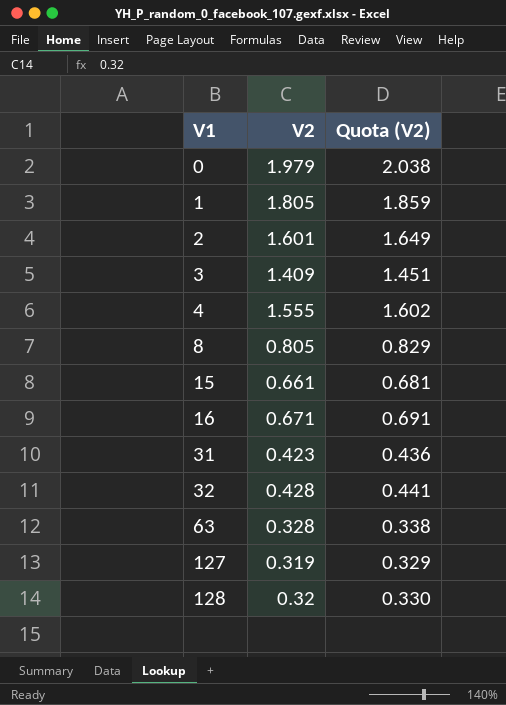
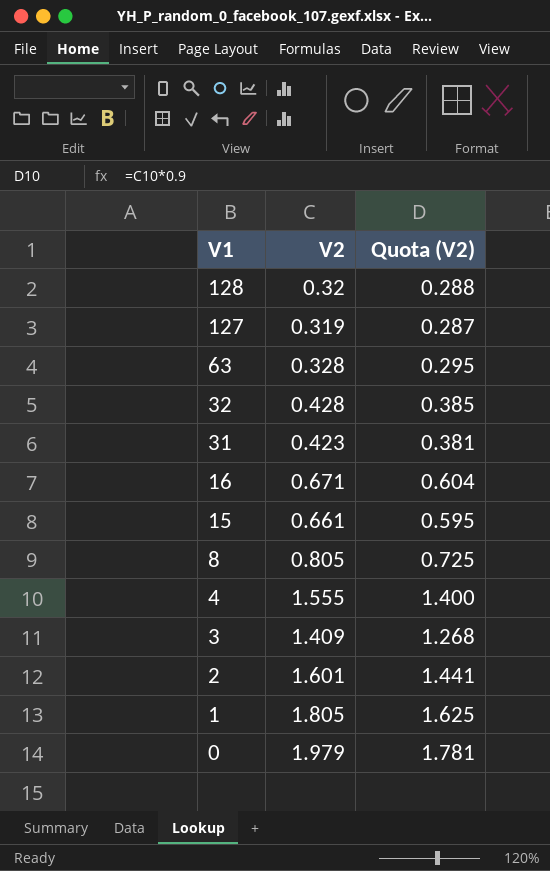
row order: V1 ascending -> V1 descending
column Quota (V2) | formula: [V2] * 1.03 -> [V2] * 0.9

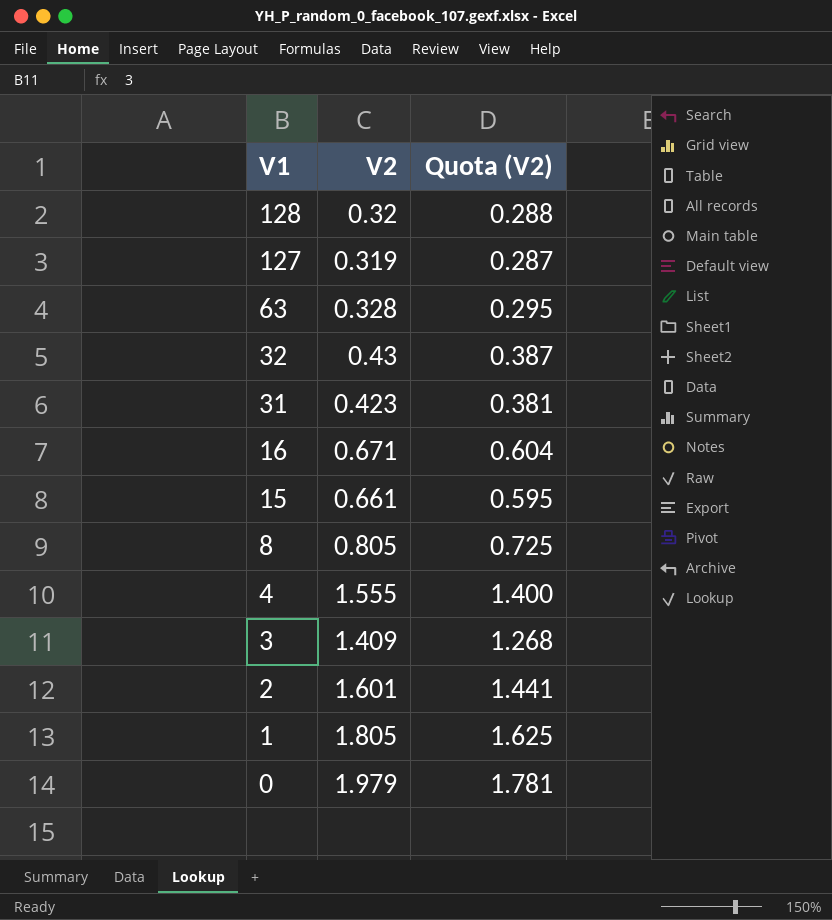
32 | V2: 0.428 -> 0.43
32 | Quota (V2): 0.385 -> 0.387

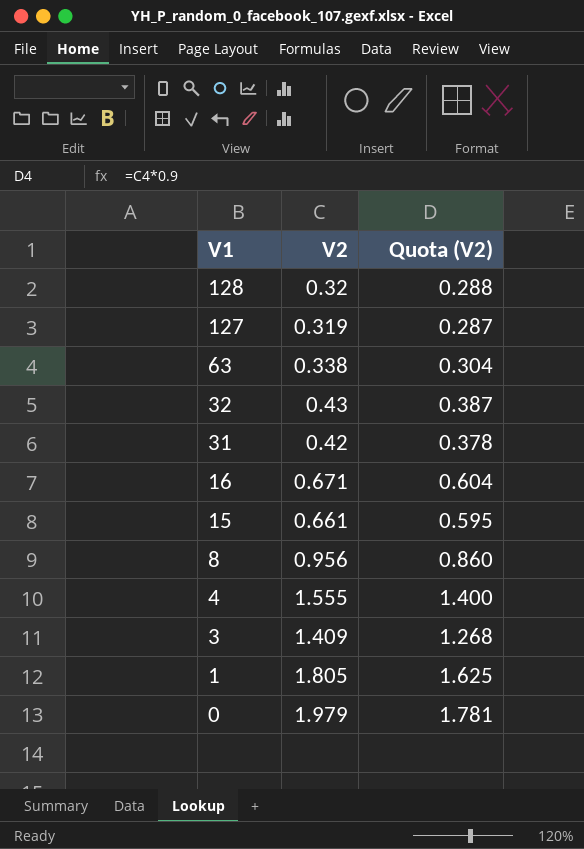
row 2: 1.601 | 1.441 -> none
63 | V2: 0.328 -> 0.338
63 | Quota (V2): 0.295 -> 0.304
31 | V2: 0.423 -> 0.42
31 | Quota (V2): 0.381 -> 0.378
8 | V2: 0.805 -> 0.956
8 | Quota (V2): 0.725 -> 0.860

